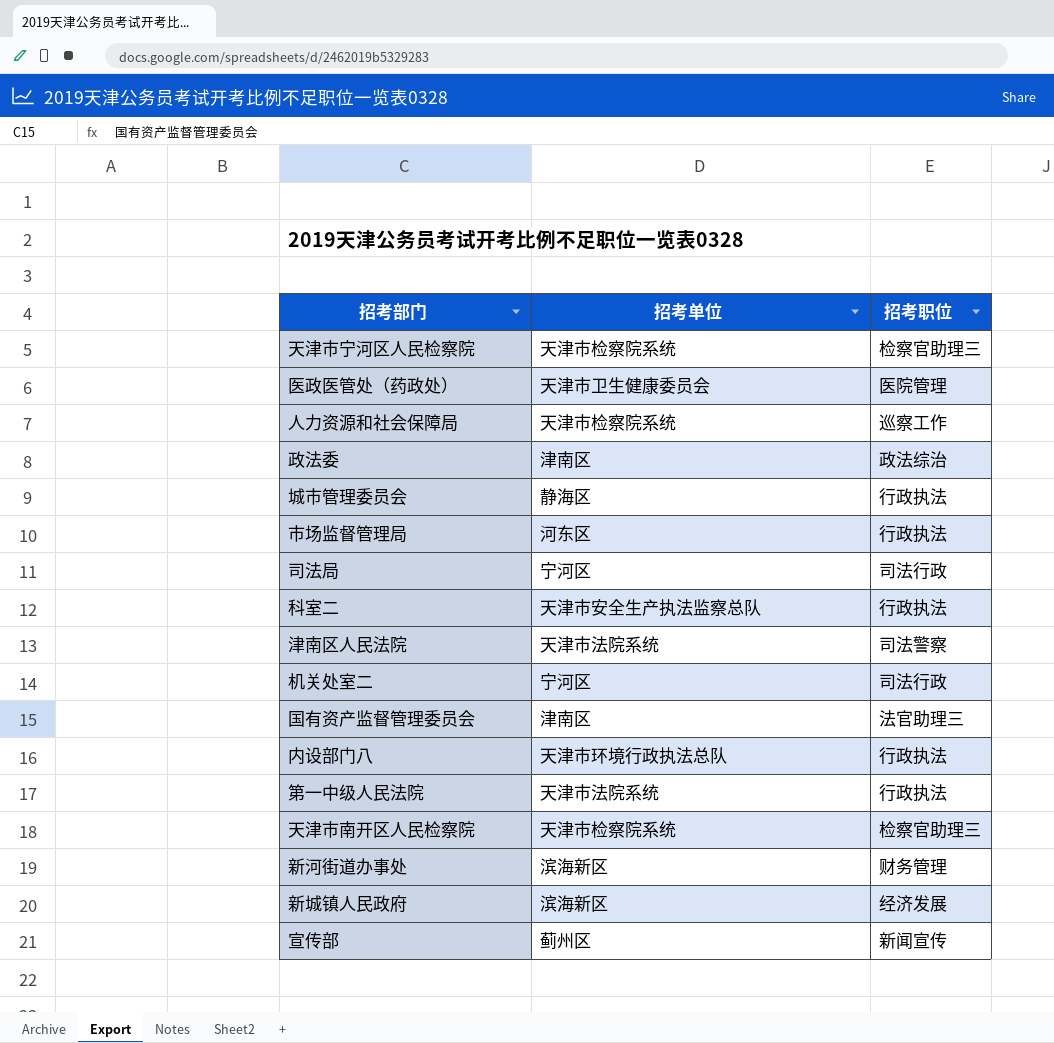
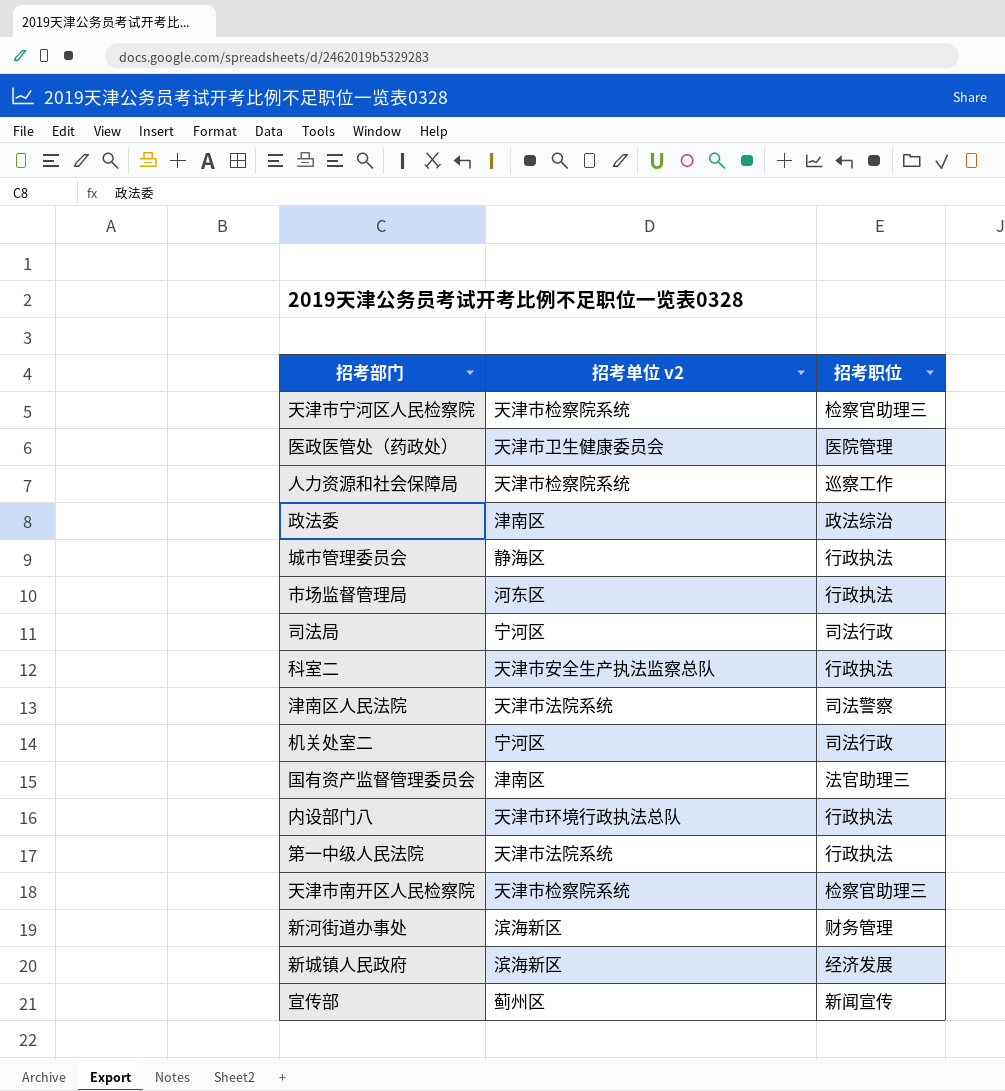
column name: 招考单位 -> 招考单位 v2

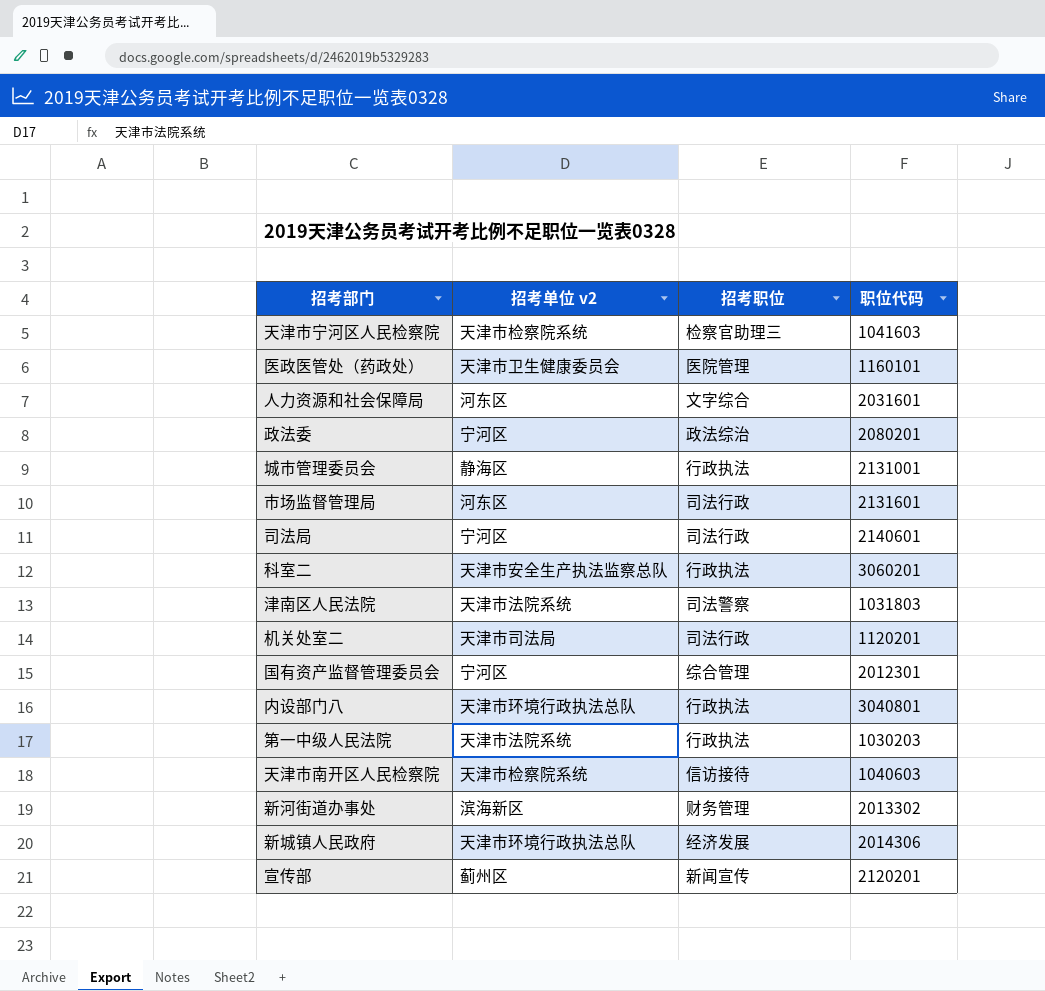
column 职位代码 | position: none -> 4
人力资源和社会保障局 | 招考单位 v2: 天津市检察院系统 -> 河东区
人力资源和社会保障局 | 招考职位: 巡察工作 -> 文字综合
政法委 | 招考单位 v2: 津南区 -> 宁河区
市场监督管理局 | 招考职位: 行政执法 -> 司法行政
机关处室二 | 招考单位 v2: 宁河区 -> 天津市司法局
国有资产监督管理委员会 | 招考单位 v2: 津南区 -> 宁河区
国有资产监督管理委员会 | 招考职位: 法官助理三 -> 综合管理
天津市南开区人民检察院 | 招考职位: 检察官助理三 -> 信访接待
新城镇人民政府 | 招考单位 v2: 滨海新区 -> 天津市环境行政执法总队

